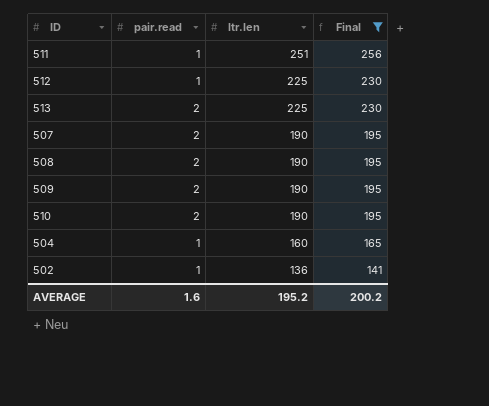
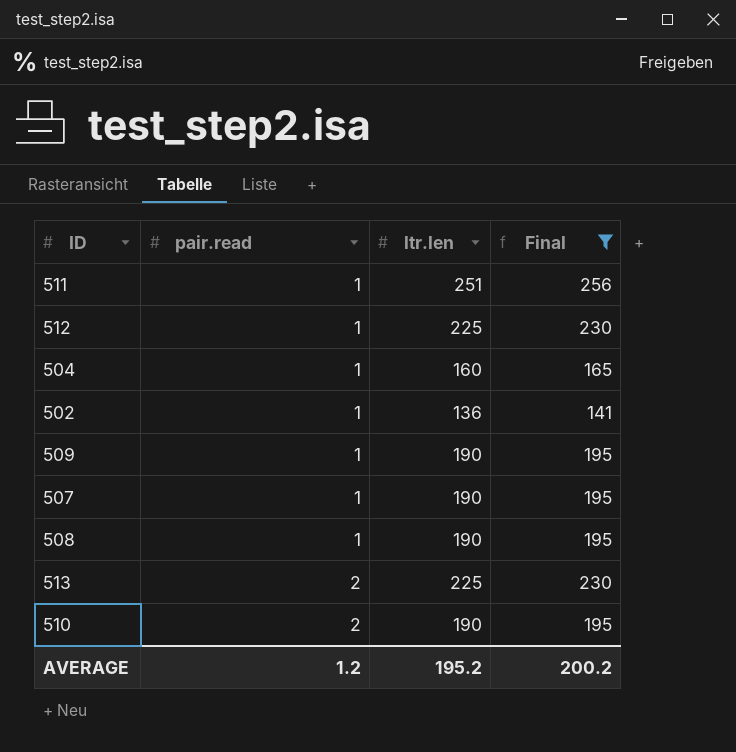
row order: ltr.len descending -> pair.read ascending
509 | pair.read: 2 -> 1
507 | pair.read: 2 -> 1
508 | pair.read: 2 -> 1
AVERAGE | pair.read: 1.6 -> 1.2

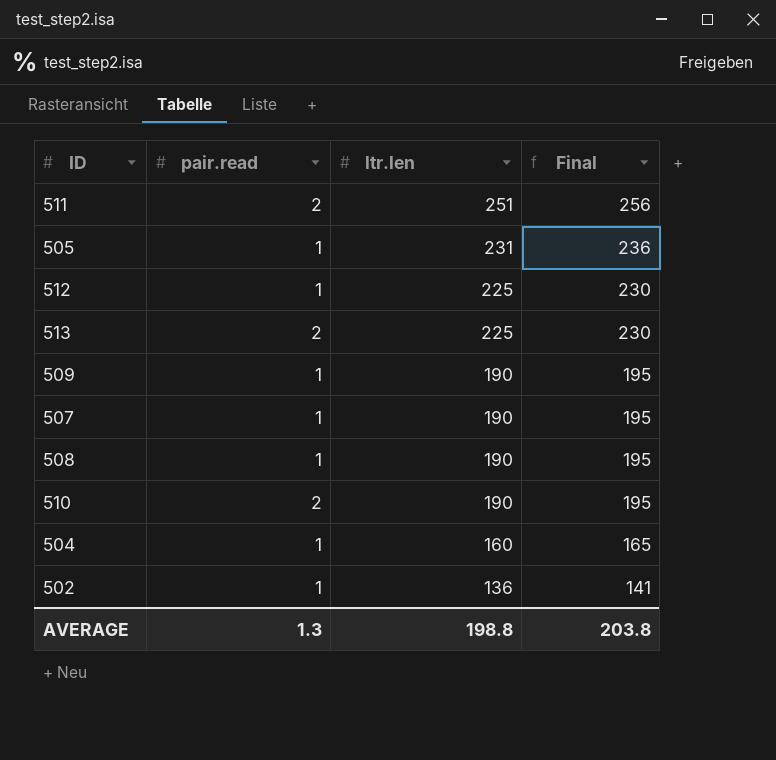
filter: Final != 236 -> none
row order: pair.read ascending -> ltr.len descending
511 | pair.read: 1 -> 2
AVERAGE | pair.read: 1.2 -> 1.3
AVERAGE | ltr.len: 195.2 -> 198.8
AVERAGE | Final: 200.2 -> 203.8

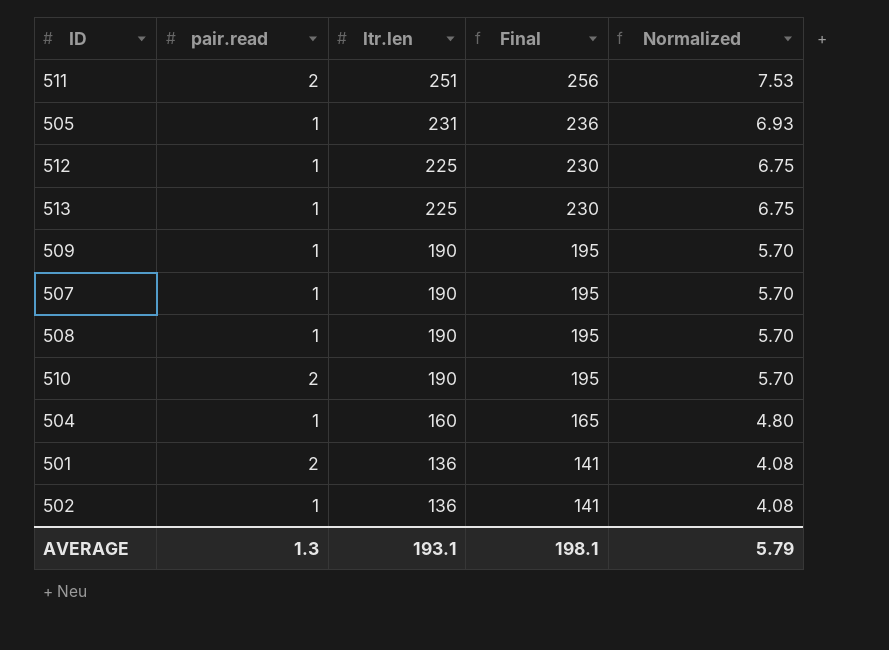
column Normalized | formula: none -> [ltr.len] * 0.03
513 | pair.read: 2 -> 1
row 501: none -> 2 | 136 | 141 | 4.08
AVERAGE | ltr.len: 198.8 -> 193.1
AVERAGE | Final: 203.8 -> 198.1

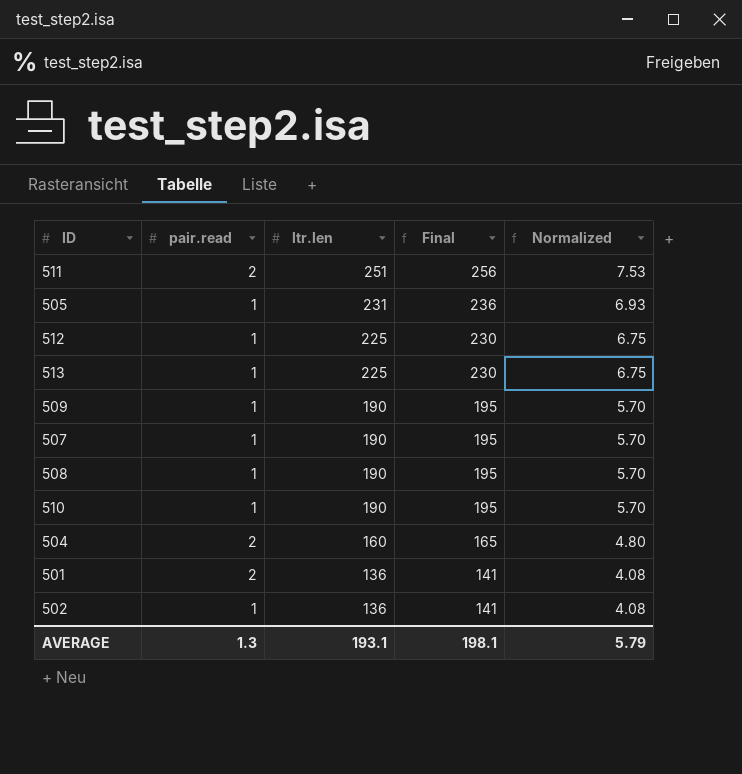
510 | pair.read: 2 -> 1
504 | pair.read: 1 -> 2

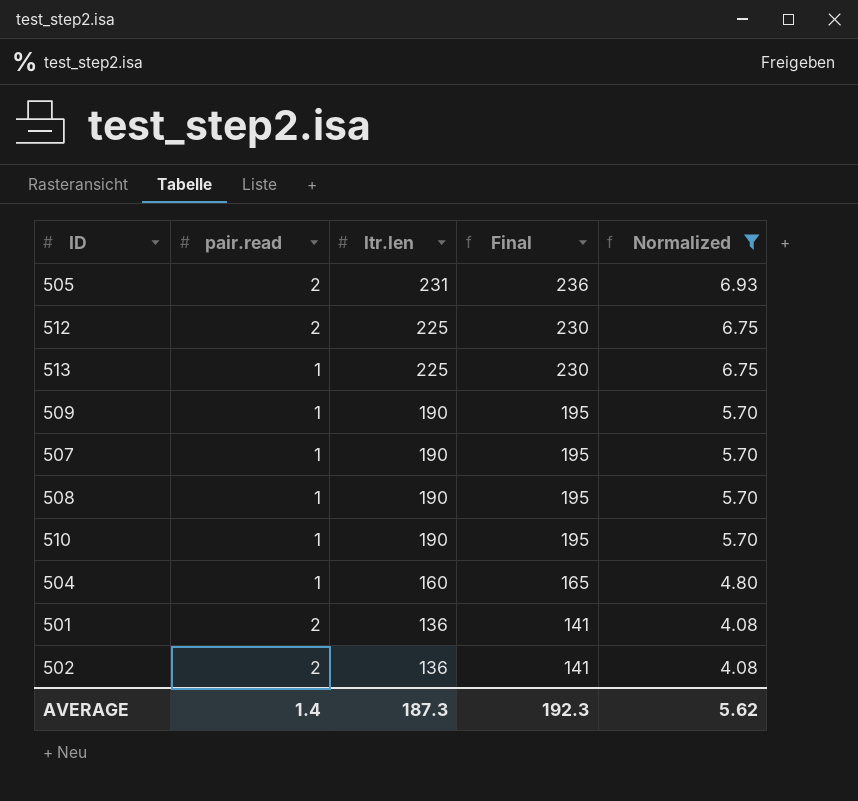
filter: none -> Normalized != 7.53
505 | pair.read: 1 -> 2
512 | pair.read: 1 -> 2
504 | pair.read: 2 -> 1
502 | pair.read: 1 -> 2
AVERAGE | pair.read: 1.3 -> 1.4
AVERAGE | ltr.len: 193.1 -> 187.3
AVERAGE | Final: 198.1 -> 192.3
AVERAGE | Normalized: 5.79 -> 5.62

